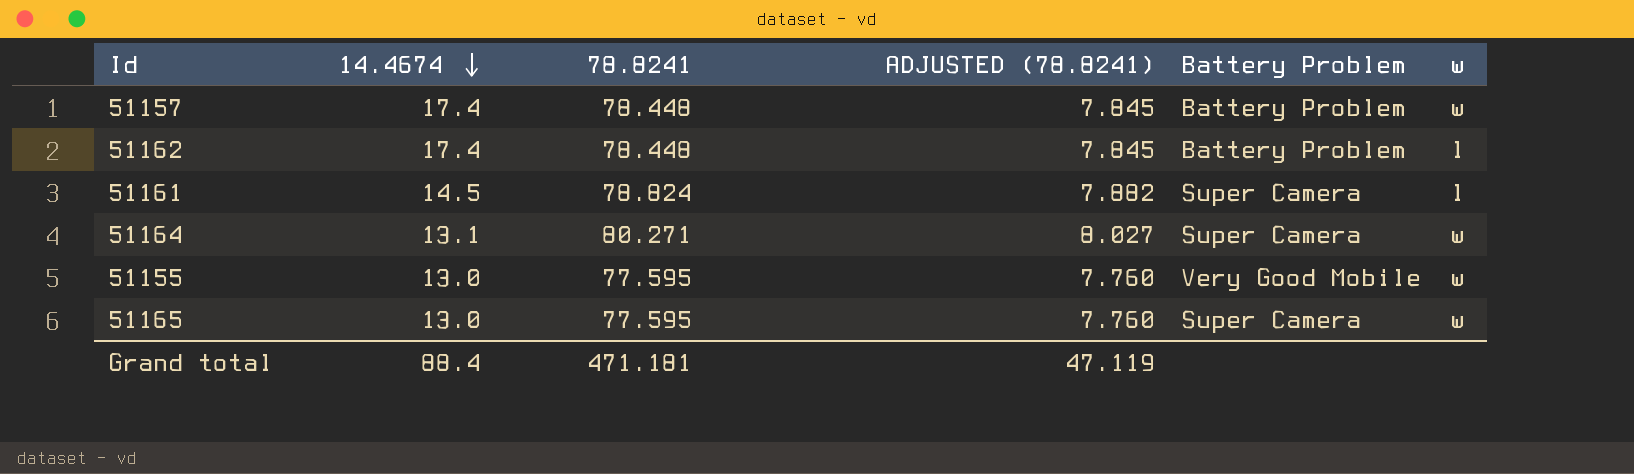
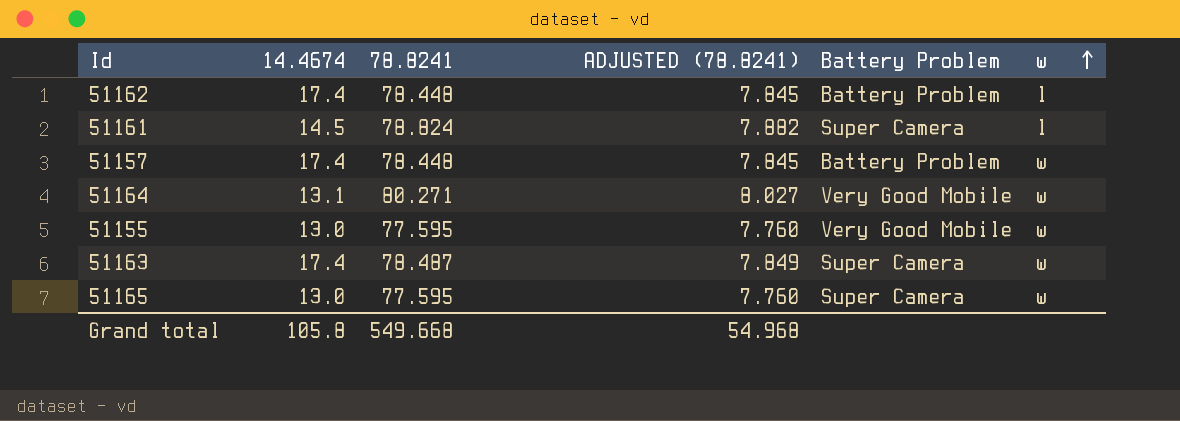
row order: 14.4674 descending -> w ascending
51164 | Battery Problem: Super Camera -> Very Good Mobile
row 51163: none -> 17.4 | 78.487 | 7.849 | Super Camera | w
Grand total | 14.4674: 88.4 -> 105.8
Grand total | 78.8241: 471.181 -> 549.668
Grand total | ADJUSTED (78.8241): 47.119 -> 54.968

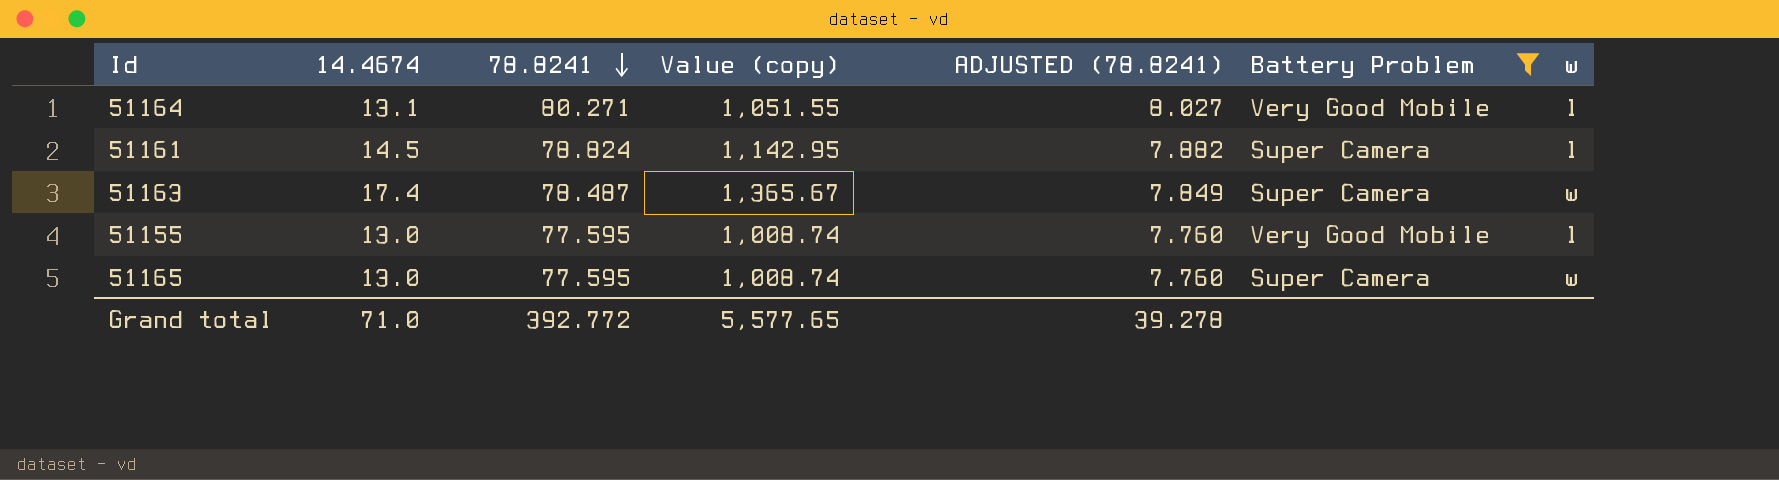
filter: none -> Battery Problem != Battery Problem
row order: w ascending -> 78.8241 descending
column Value (copy) | formula: none -> [14.4674] * [78.8241]
51164 | w: w -> l
51155 | w: w -> l
Grand total | 14.4674: 105.8 -> 71.0
Grand total | 78.8241: 549.668 -> 392.772
Grand total | ADJUSTED (78.8241): 54.968 -> 39.278

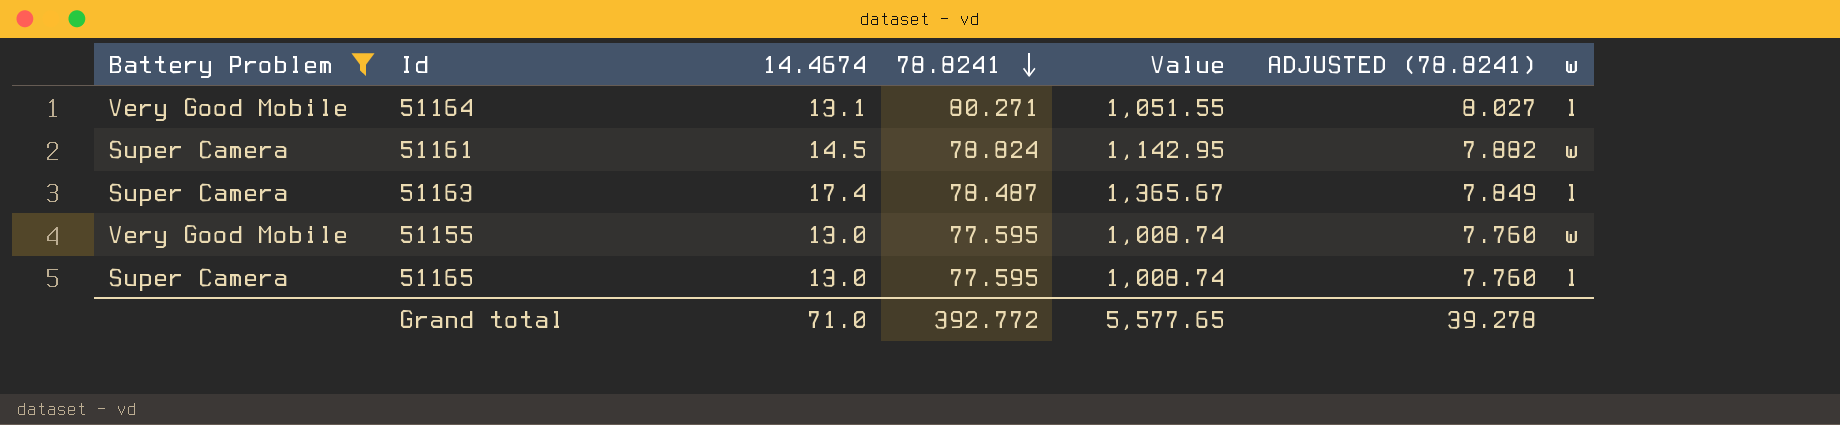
column Battery Problem | position: 6 -> 1
column name: Value (copy) -> Value
51161 | w: l -> w
51163 | w: w -> l
51155 | w: l -> w
51165 | w: w -> l

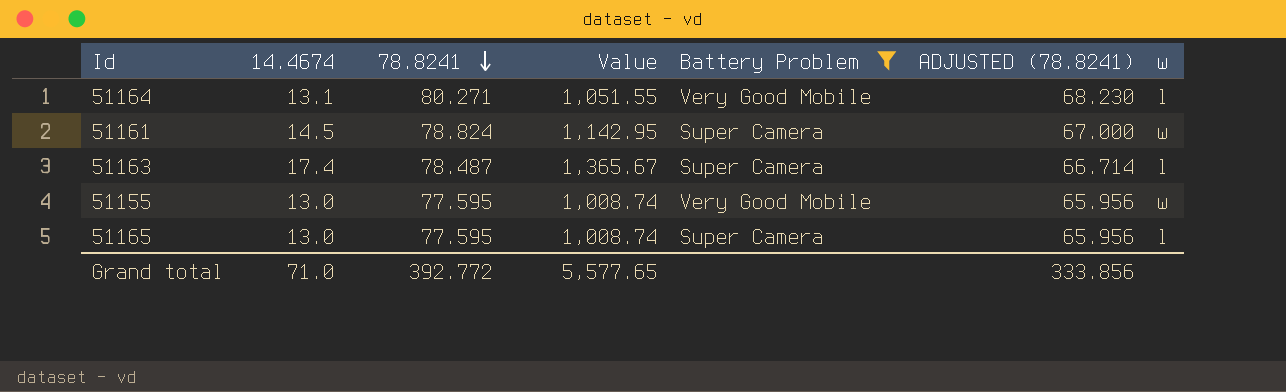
column Battery Problem | position: 1 -> 5
column ADJUSTED (78.8241) | formula: [78.8241] * 0.1 -> [78.8241] * 0.85
Grand total | ADJUSTED (78.8241): 39.278 -> 333.856

